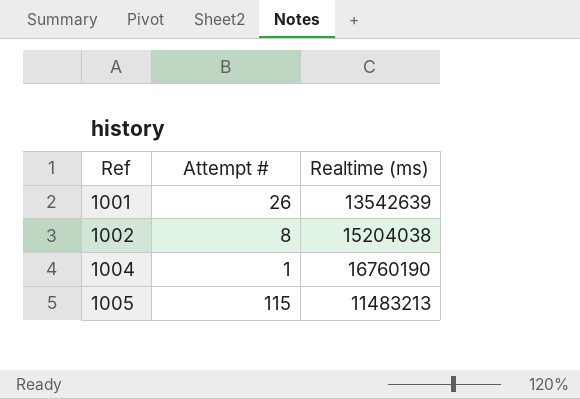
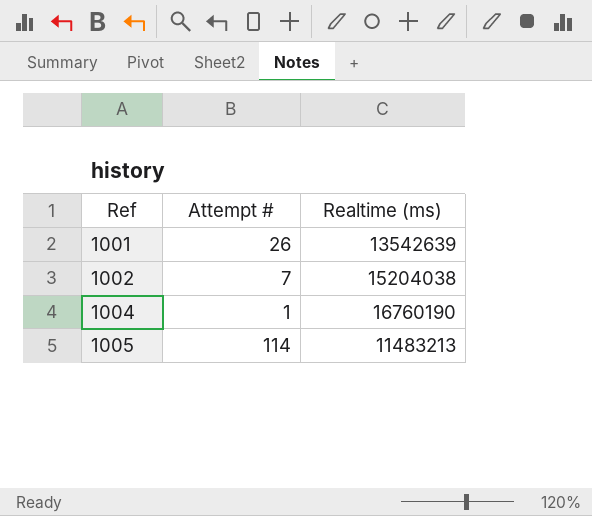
1002 | Attempt #: 8 -> 7
1005 | Attempt #: 115 -> 114

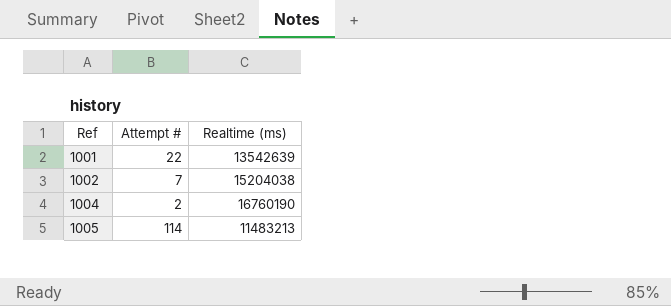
1001 | Attempt #: 26 -> 22
1004 | Attempt #: 1 -> 2

